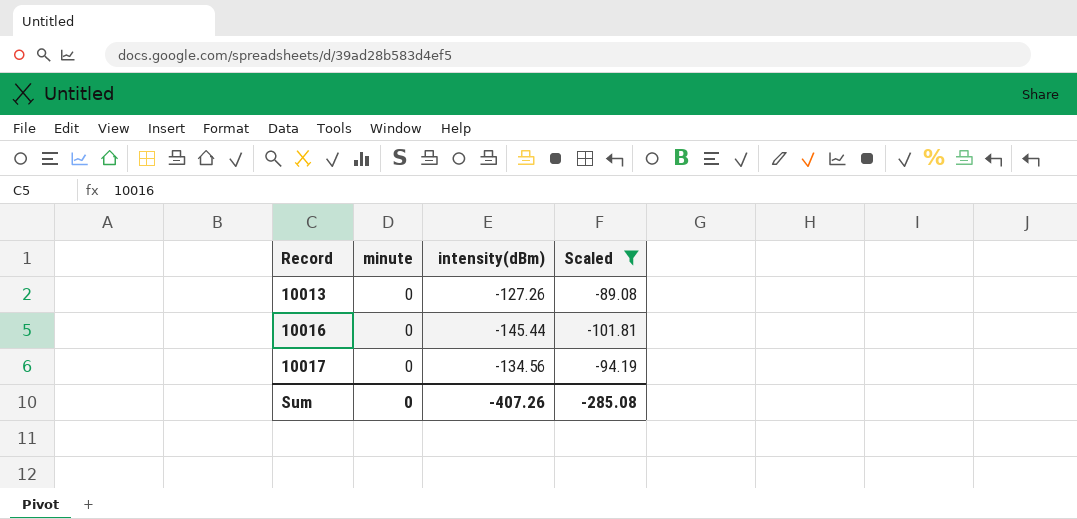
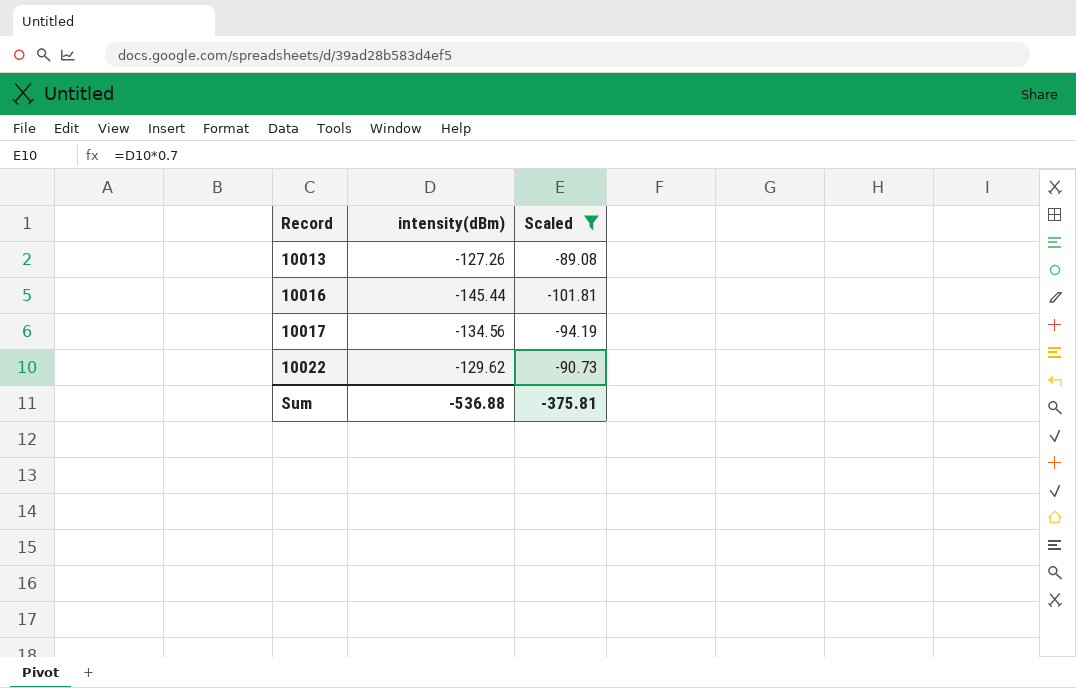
column minute | position: 2 -> none
row 10022: none -> -129.62 | -90.73
Sum | intensity(dBm): -407.26 -> -536.88
Sum | Scaled: -285.08 -> -375.81

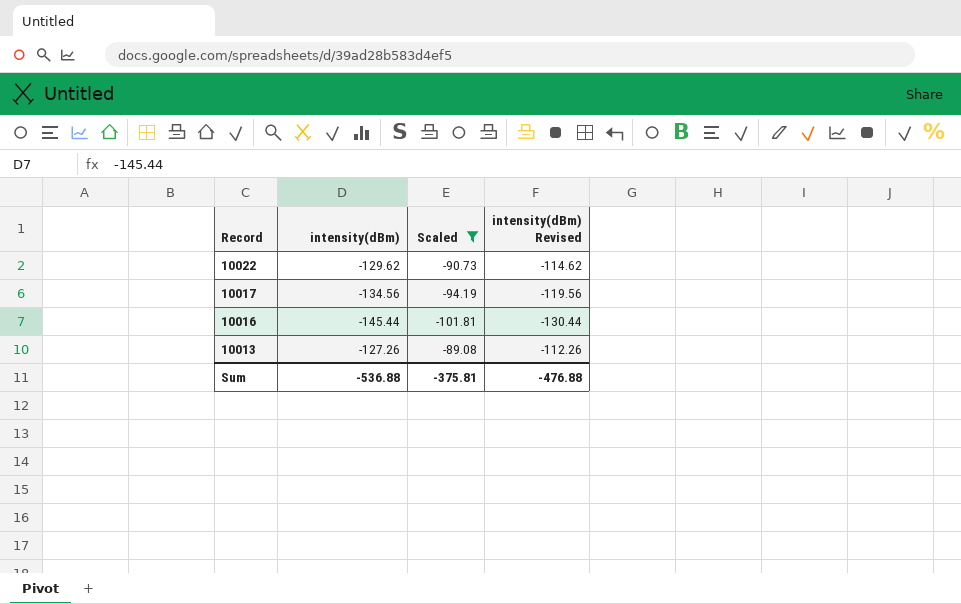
row order: Record ascending -> Record descending
column intensity(dBm) Revised | formula: none -> [intensity(dBm)] + 15

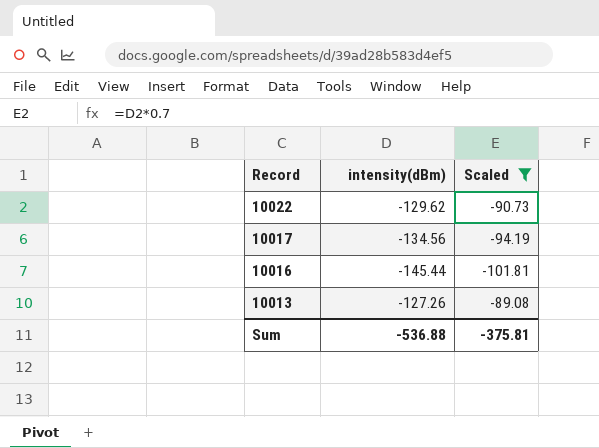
column intensity(dBm) Revised | formula: [intensity(dBm)] + 15 -> none

